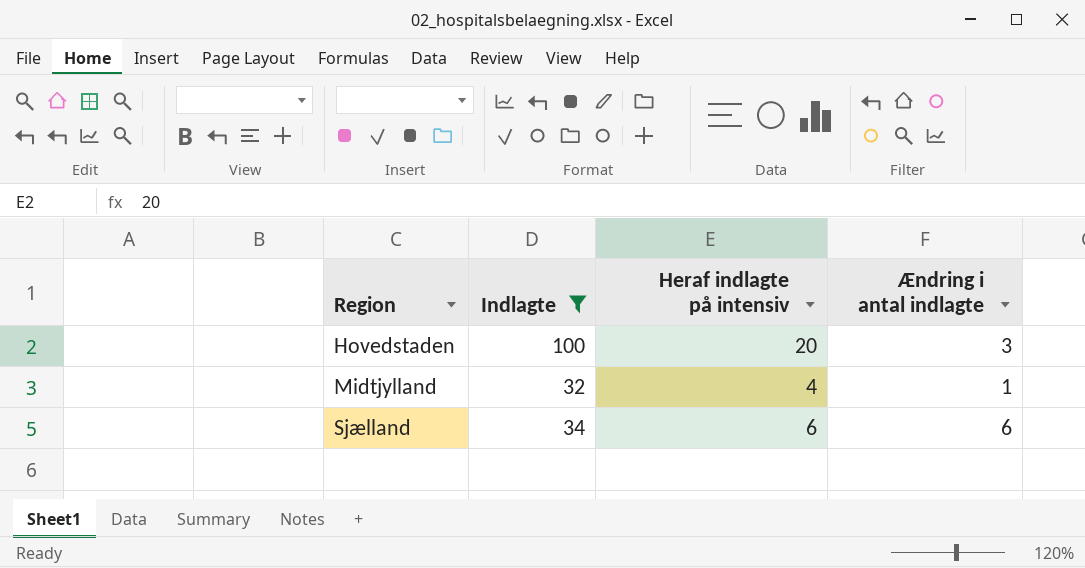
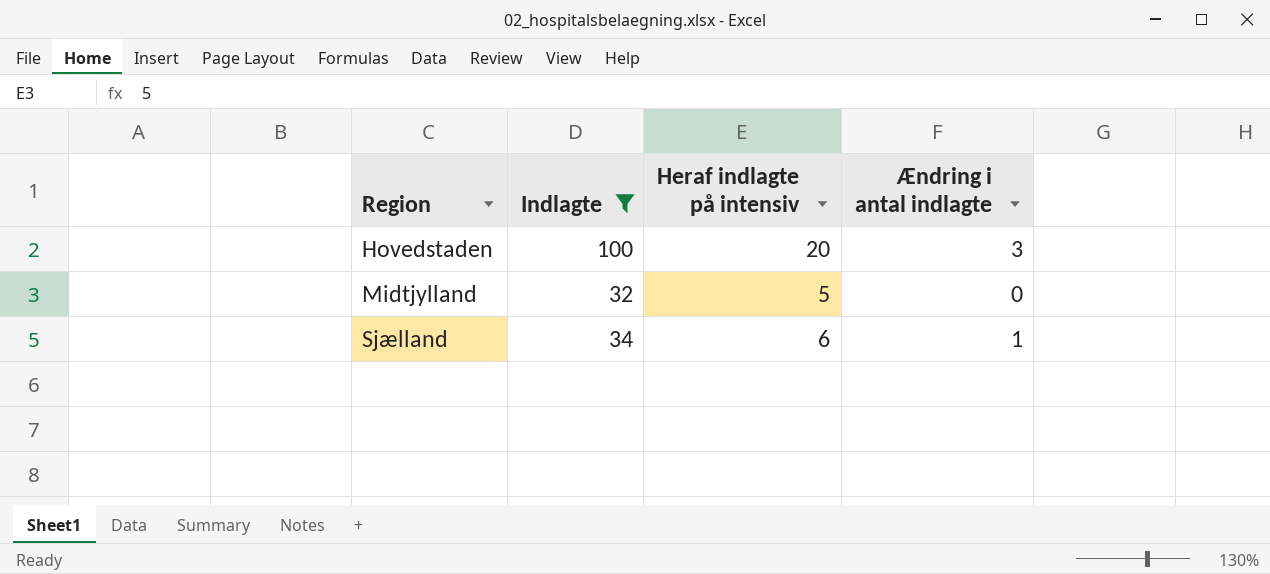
Midtjylland | Heraf indlagte på intensiv: 4 -> 5
Midtjylland | Ændring i antal indlagte: 1 -> 0
Sjælland | Ændring i antal indlagte: 6 -> 1

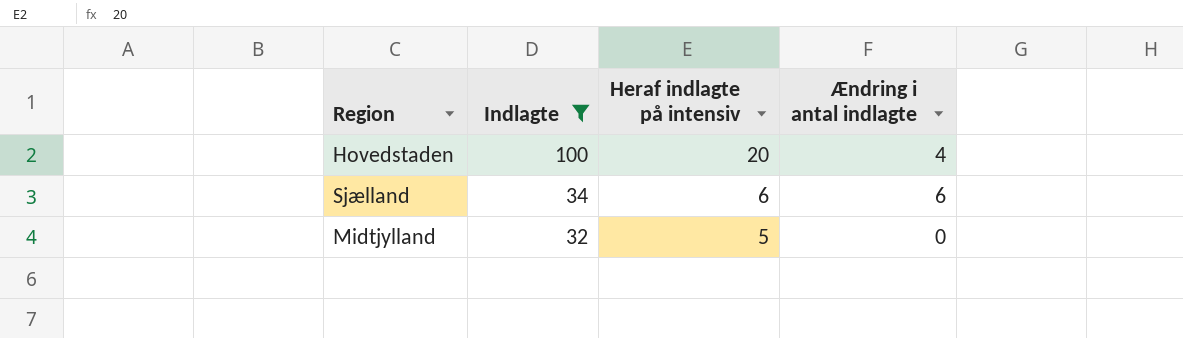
row order: Region ascending -> Indlagte descending
Hovedstaden | Ændring i antal indlagte: 3 -> 4
Sjælland | Ændring i antal indlagte: 1 -> 6

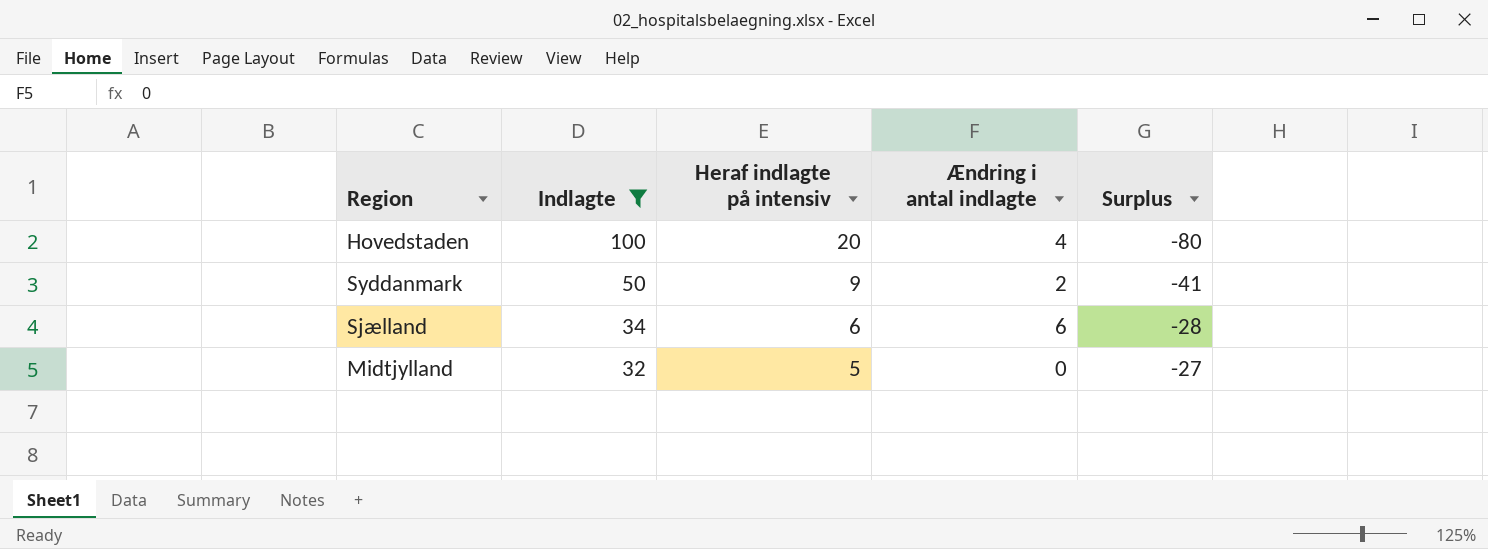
column Surplus | formula: none -> [Heraf indlagte på intensiv] - [Indlagte]
row Syddanmark: none -> 50 | 9 | 2 | -41

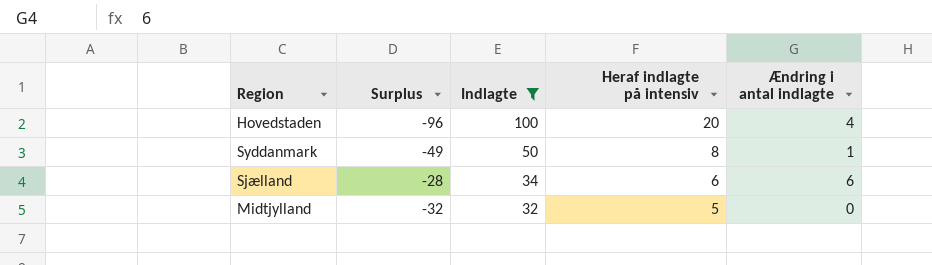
column Surplus | formula: [Heraf indlagte på intensiv] - [Indlagte] -> [Ændring i antal indlagte] - [Indlagte]
column Surplus | position: 5 -> 2
Syddanmark | Heraf indlagte på intensiv: 9 -> 8
Syddanmark | Ændring i antal indlagte: 2 -> 1

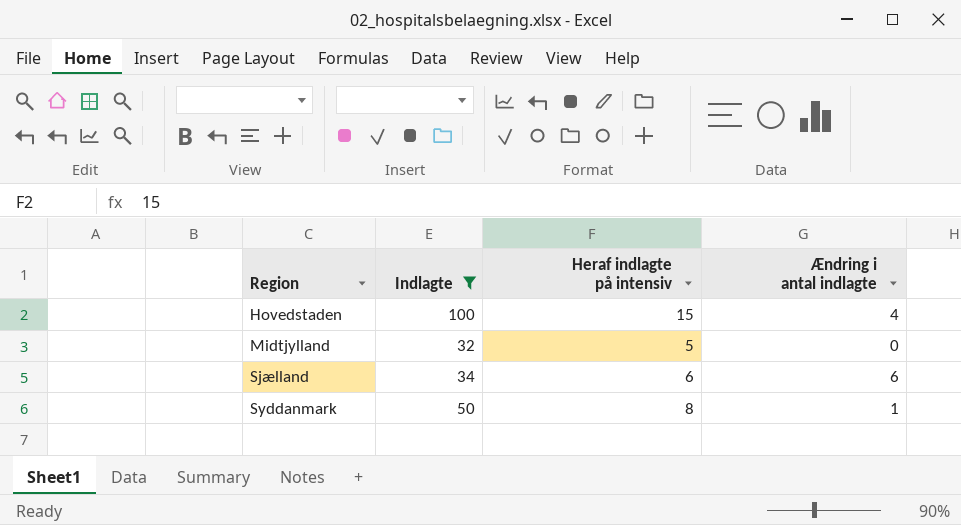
row order: Indlagte descending -> Region ascending
column Surplus | formula: [Ændring i antal indlagte] - [Indlagte] -> none
Hovedstaden | Heraf indlagte på intensiv: 20 -> 15

